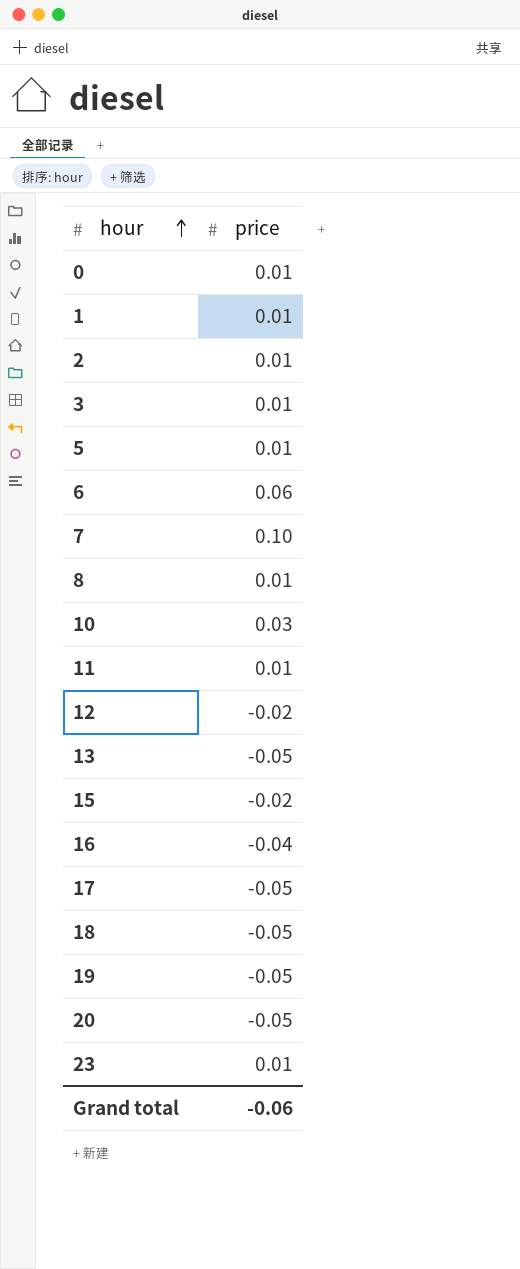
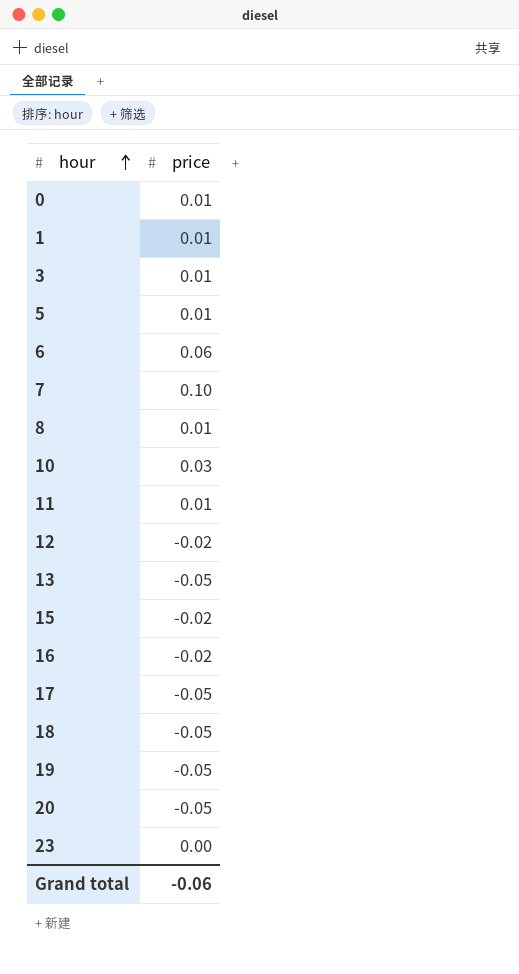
row 2: 0.01 -> none
16 | price: -0.04 -> -0.02
23 | price: 0.01 -> 0.00

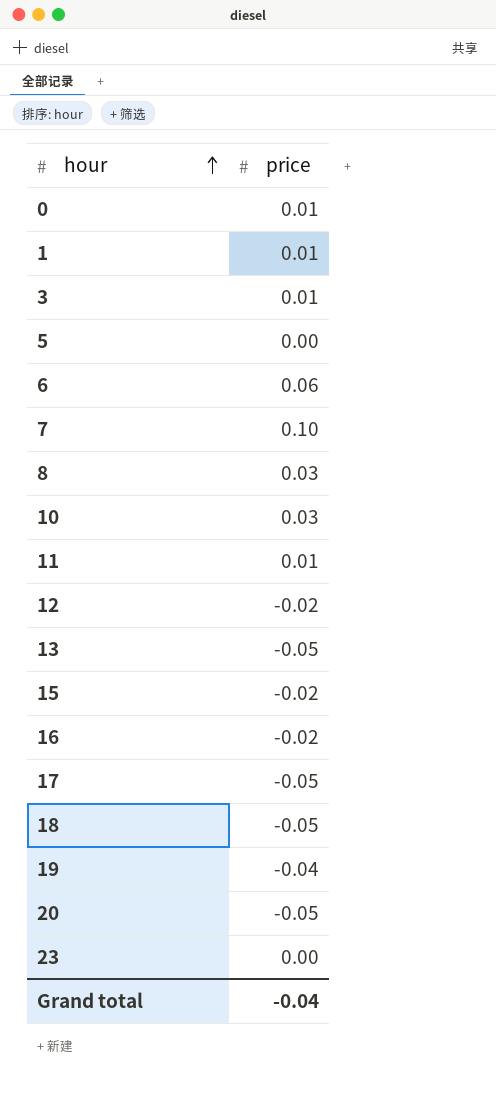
5 | price: 0.01 -> 0.00
8 | price: 0.01 -> 0.03
19 | price: -0.05 -> -0.04
Grand total | price: -0.06 -> -0.04

